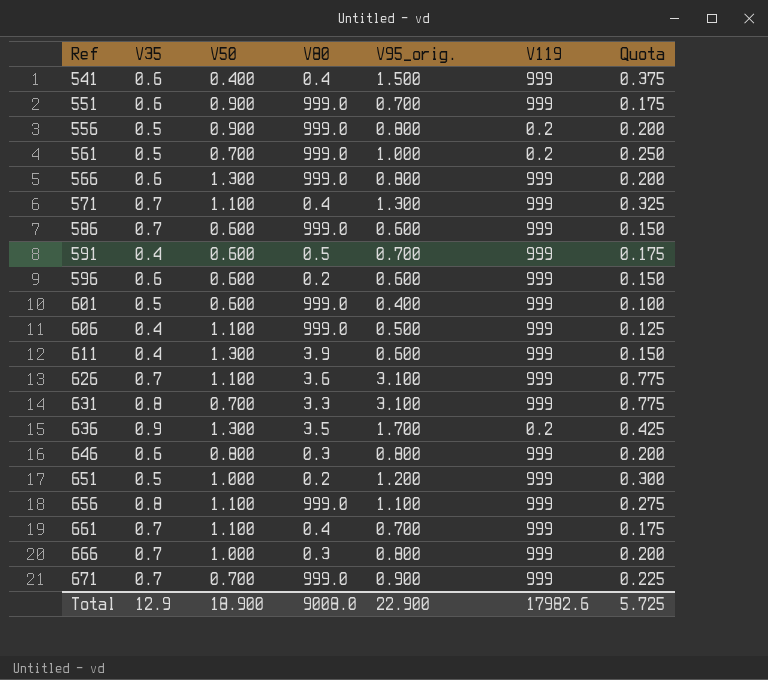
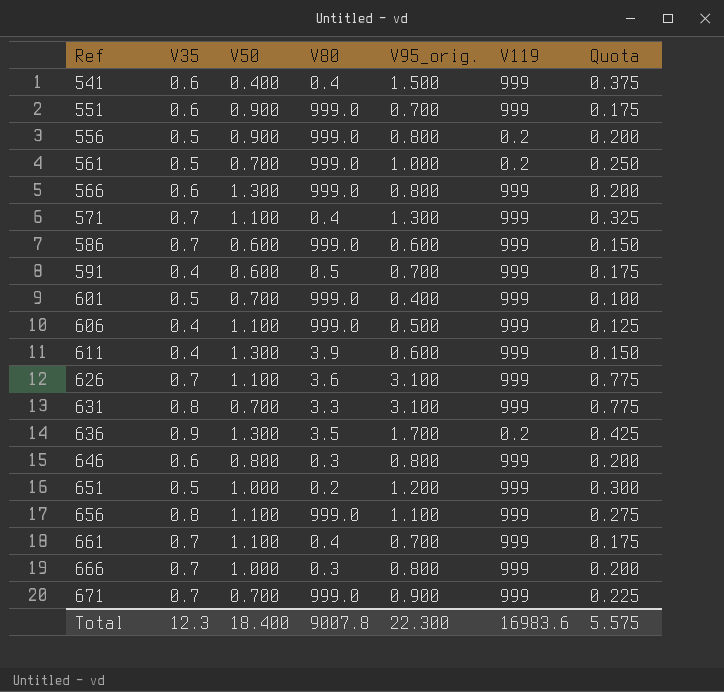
row 596: 0.6 | 0.600 | 0.2 | 0.600 | 999 | 0.150 -> none
601 | V50: 0.600 -> 0.700
Total | V35: 12.9 -> 12.3
Total | V50: 18.900 -> 18.400
Total | V80: 9008.0 -> 9007.8
Total | V95_orig.: 22.900 -> 22.300
Total | V119: 17982.6 -> 16983.6
Total | Quota: 5.725 -> 5.575

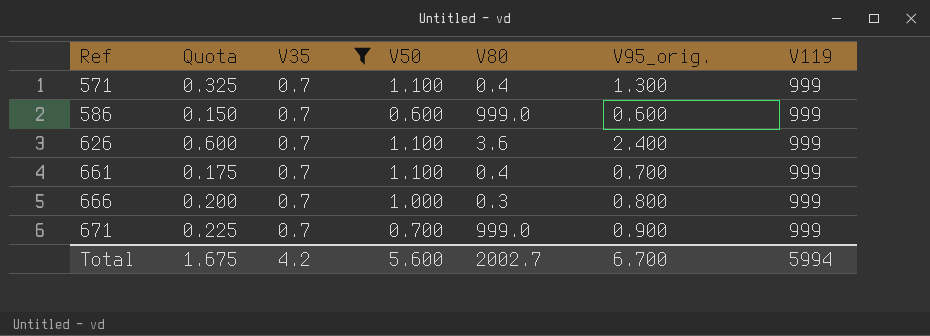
filter: none -> V35 = 0.7
column Quota | position: 7 -> 2
626 | Quota: 0.775 -> 0.600
626 | V95_orig.: 3.100 -> 2.400
Total | Quota: 5.575 -> 1.675
Total | V35: 12.3 -> 4.2
Total | V50: 18.400 -> 5.600
Total | V80: 9007.8 -> 2002.7
Total | V95_orig.: 22.300 -> 6.700
Total | V119: 16983.6 -> 5994

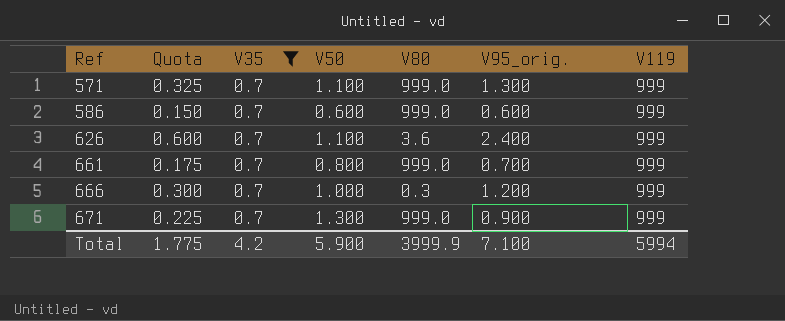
571 | V80: 0.4 -> 999.0
661 | V50: 1.100 -> 0.800
661 | V80: 0.4 -> 999.0
666 | Quota: 0.200 -> 0.300
666 | V95_orig.: 0.800 -> 1.200
671 | V50: 0.700 -> 1.300
Total | Quota: 1.675 -> 1.775
Total | V50: 5.600 -> 5.900
Total | V80: 2002.7 -> 3999.9
Total | V95_orig.: 6.700 -> 7.100

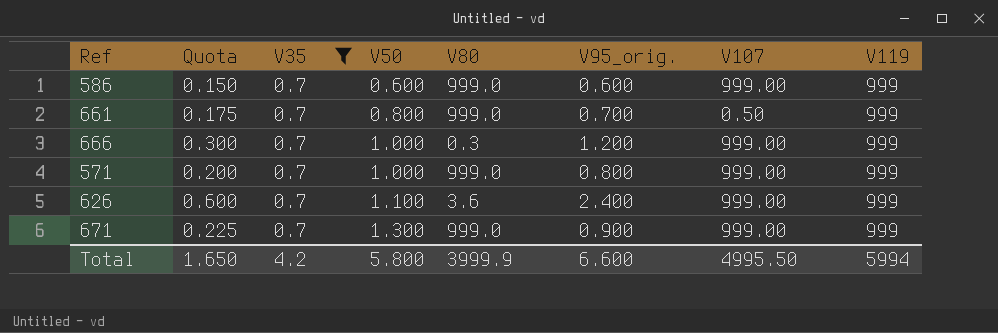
row order: Ref ascending -> V50 ascending
column V107 | position: none -> 7
571 | Quota: 0.325 -> 0.200
571 | V50: 1.100 -> 1.000
571 | V95_orig.: 1.300 -> 0.800
Total | Quota: 1.775 -> 1.650
Total | V50: 5.900 -> 5.800
Total | V95_orig.: 7.100 -> 6.600

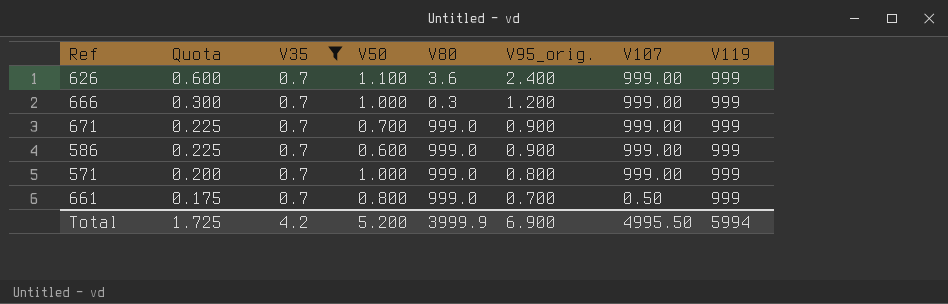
row order: V50 ascending -> Quota descending
671 | V50: 1.300 -> 0.700
586 | Quota: 0.150 -> 0.225
586 | V95_orig.: 0.600 -> 0.900
Total | Quota: 1.650 -> 1.725
Total | V50: 5.800 -> 5.200
Total | V95_orig.: 6.600 -> 6.900

